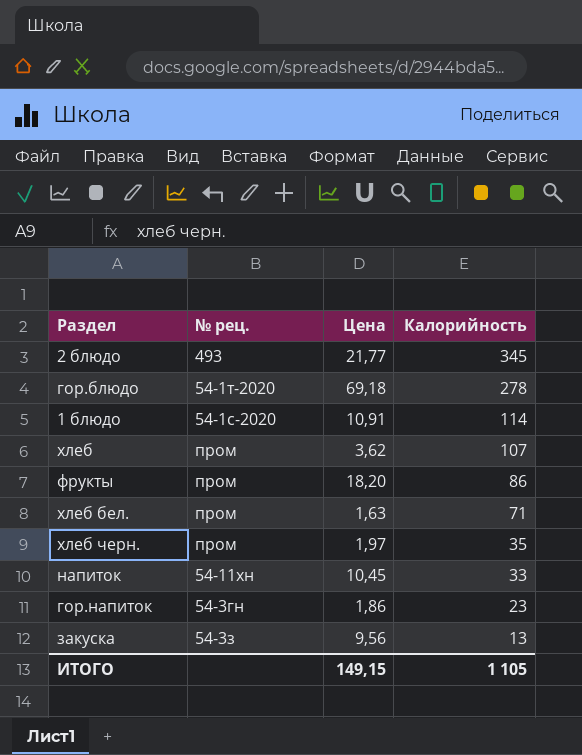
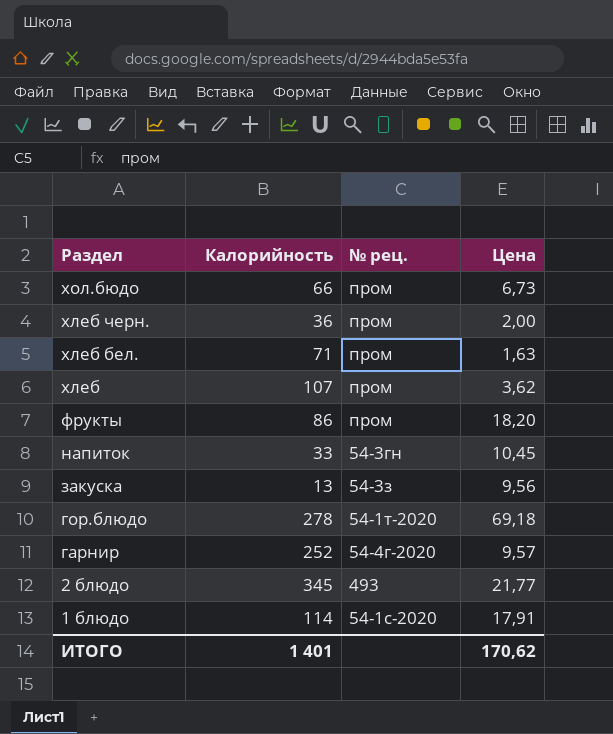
row order: Калорийность descending -> Раздел descending
column Калорийность | position: 4 -> 2
row гор.напиток: 54-3гн | 1,86 | 23 -> none
row хол.бюдо: none -> 66 | пром | 6,73
хлеб черн. | Калорийность: 35 -> 36
хлеб черн. | Цена: 1,97 -> 2,00
напиток | № рец.: 54-11хн -> 54-3гн
row гарнир: none -> 252 | 54-4г-2020 | 9,57
1 блюдо | Цена: 10,91 -> 17,91
ИТОГО | Калорийность: 1 105 -> 1 401
ИТОГО | Цена: 149,15 -> 170,62

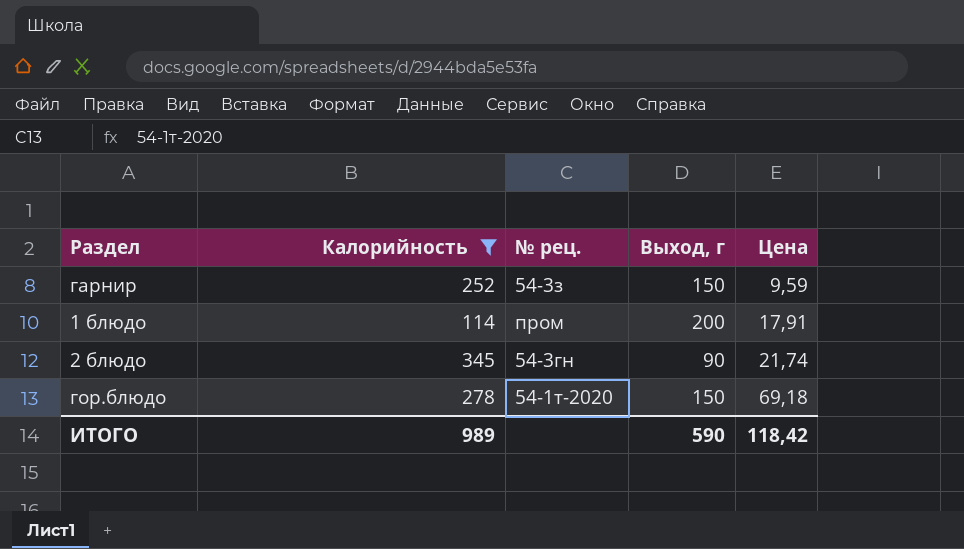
filter: none -> Калорийность >= 114
row order: Раздел descending -> Цена ascending
column Выход, г | position: none -> 4
гарнир | № рец.: 54-4г-2020 -> 54-3з
гарнир | Цена: 9,57 -> 9,59
1 блюдо | № рец.: 54-1с-2020 -> пром
2 блюдо | № рец.: 493 -> 54-3гн
2 блюдо | Цена: 21,77 -> 21,74
ИТОГО | Калорийность: 1 401 -> 989
ИТОГО | Цена: 170,62 -> 118,42

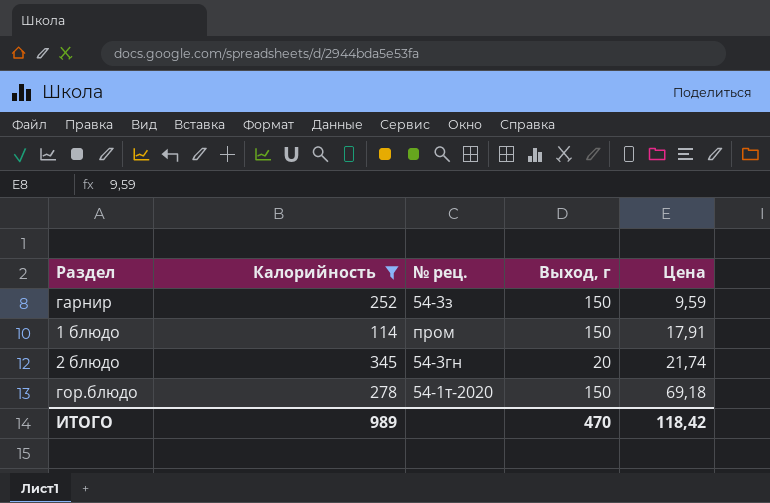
1 блюдо | Выход, г: 200 -> 150
2 блюдо | Выход, г: 90 -> 20
ИТОГО | Выход, г: 590 -> 470

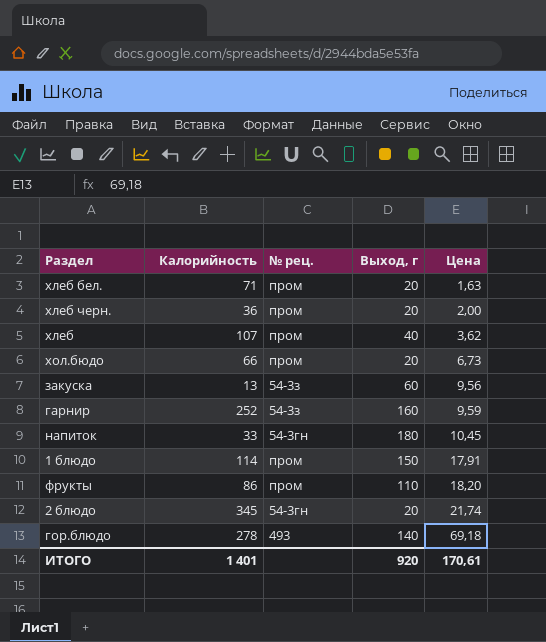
filter: Калорийность >= 114 -> none
гарнир | Выход, г: 150 -> 160
гор.блюдо | № рец.: 54-1т-2020 -> 493
гор.блюдо | Выход, г: 150 -> 140
ИТОГО | Калорийность: 989 -> 1 401
ИТОГО | Выход, г: 470 -> 920
ИТОГО | Цена: 118,42 -> 170,61

